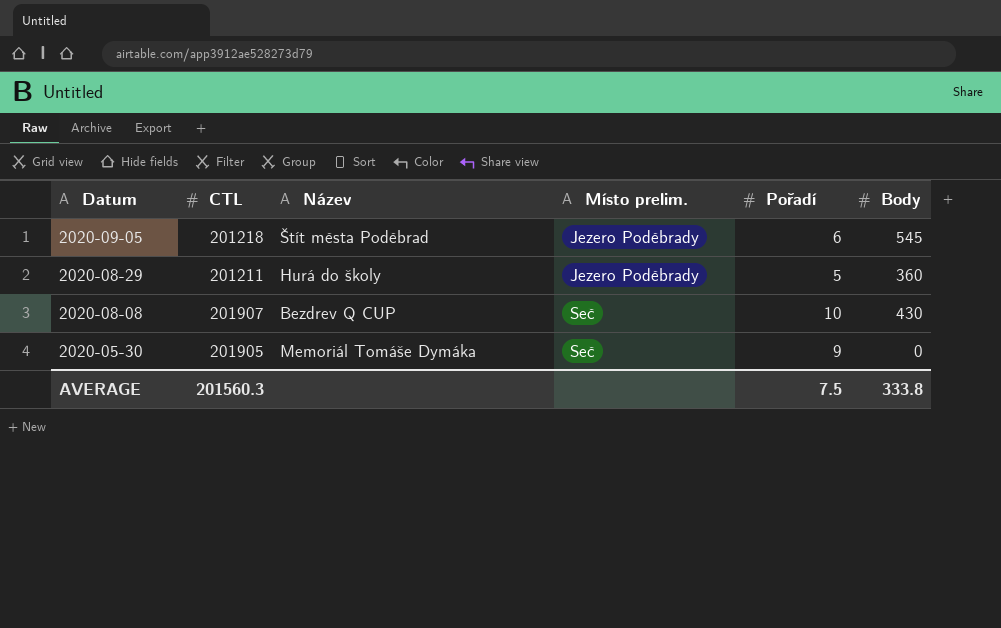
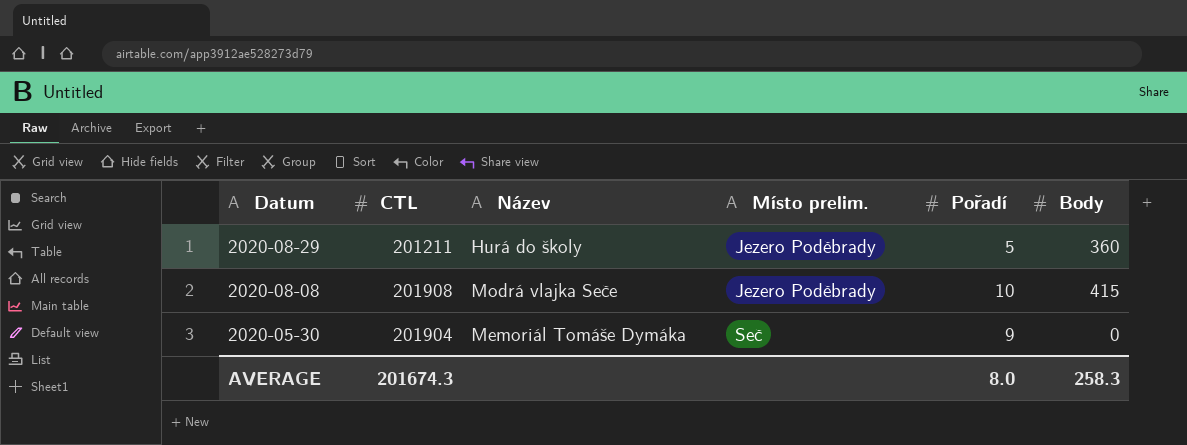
row 2020-09-05: 201218 | Štít města Poděbrad | Jezero Poděbrady | 6 | 545 -> none
2020-08-08 | CTL: 201907 -> 201908
2020-08-08 | Název: Bezdrev Q CUP -> Modrá vlajka Seče
2020-08-08 | Místo prelim.: Seč -> Jezero Poděbrady
2020-08-08 | Body: 430 -> 415
2020-05-30 | CTL: 201905 -> 201904
AVERAGE | CTL: 201560.3 -> 201674.3
AVERAGE | Pořadí: 7.5 -> 8.0
AVERAGE | Body: 333.8 -> 258.3

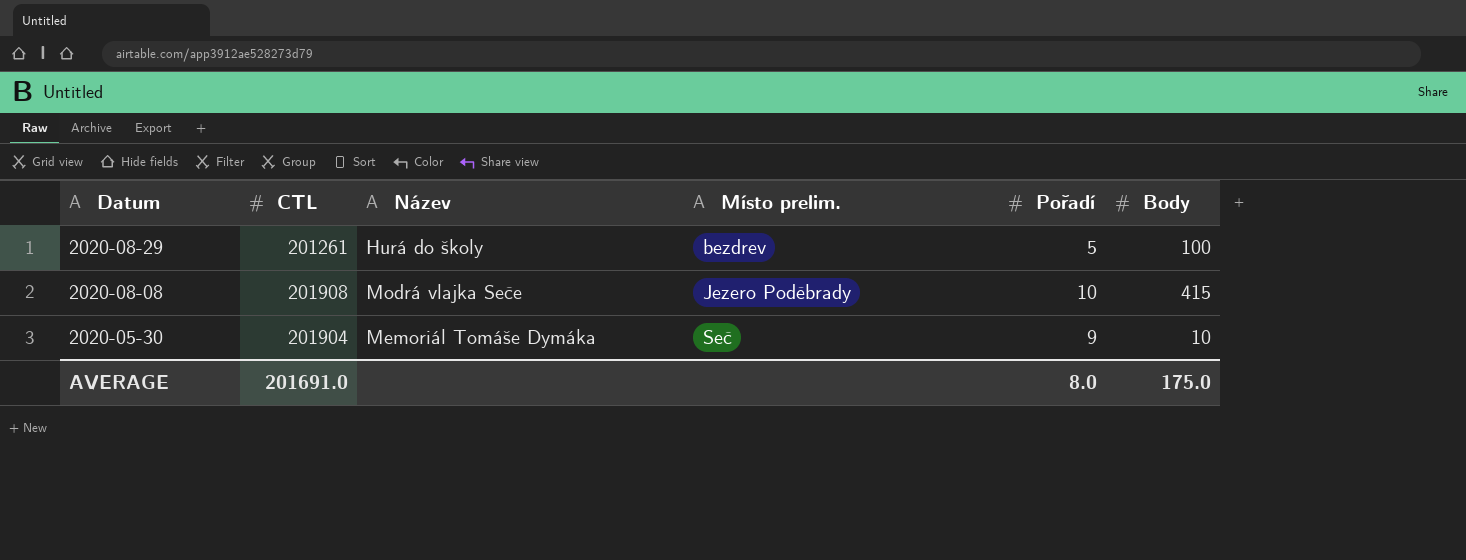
2020-08-29 | CTL: 201211 -> 201261
2020-08-29 | Místo prelim.: Jezero Poděbrady -> bezdrev
2020-08-29 | Body: 360 -> 100
2020-05-30 | Body: 0 -> 10
AVERAGE | CTL: 201674.3 -> 201691.0
AVERAGE | Body: 258.3 -> 175.0

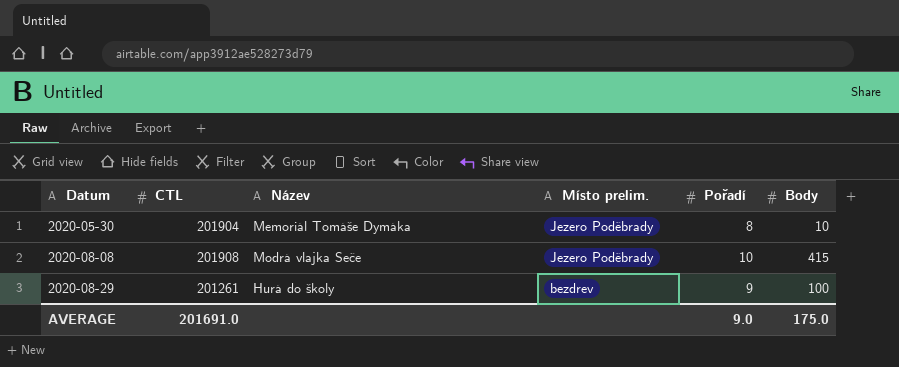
row order: Datum descending -> Datum ascending
2020-05-30 | Místo prelim.: Seč -> Jezero Poděbrady
2020-05-30 | Pořadí: 9 -> 8
2020-08-29 | Pořadí: 5 -> 9
AVERAGE | Pořadí: 8.0 -> 9.0

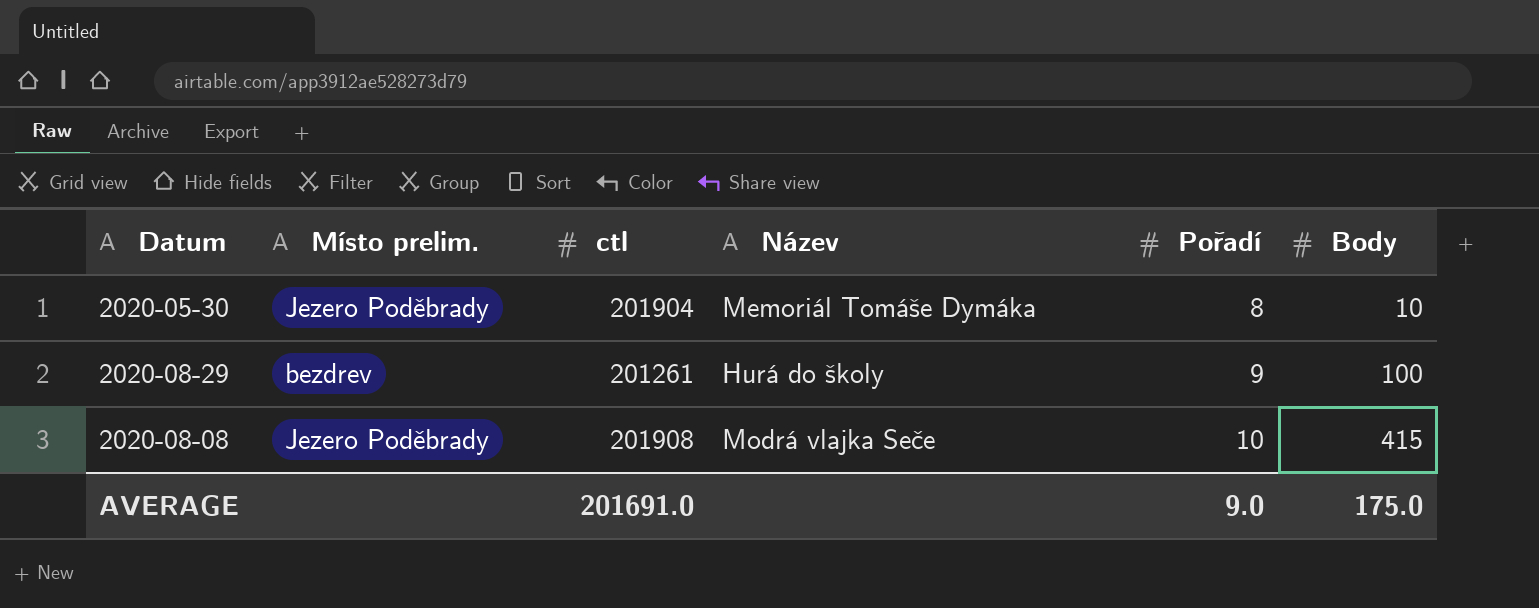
row order: Datum ascending -> Pořadí ascending
column Místo prelim. | position: 4 -> 2
column name: CTL -> ctl

